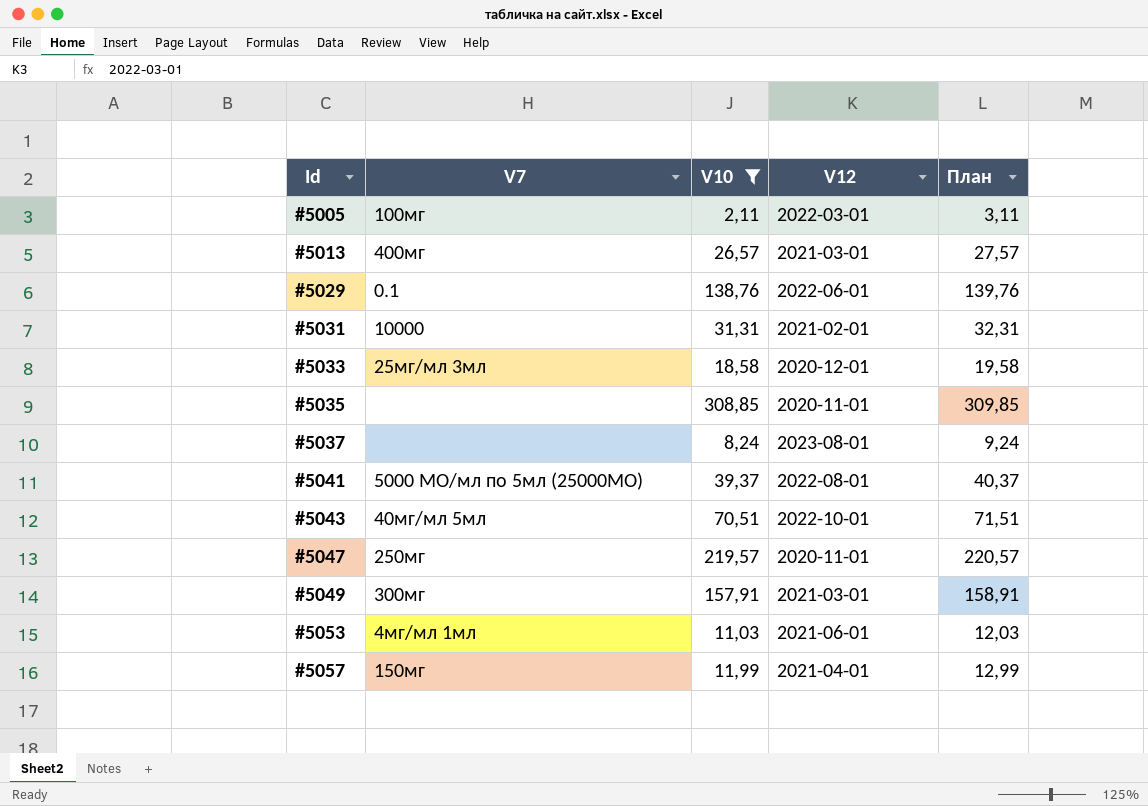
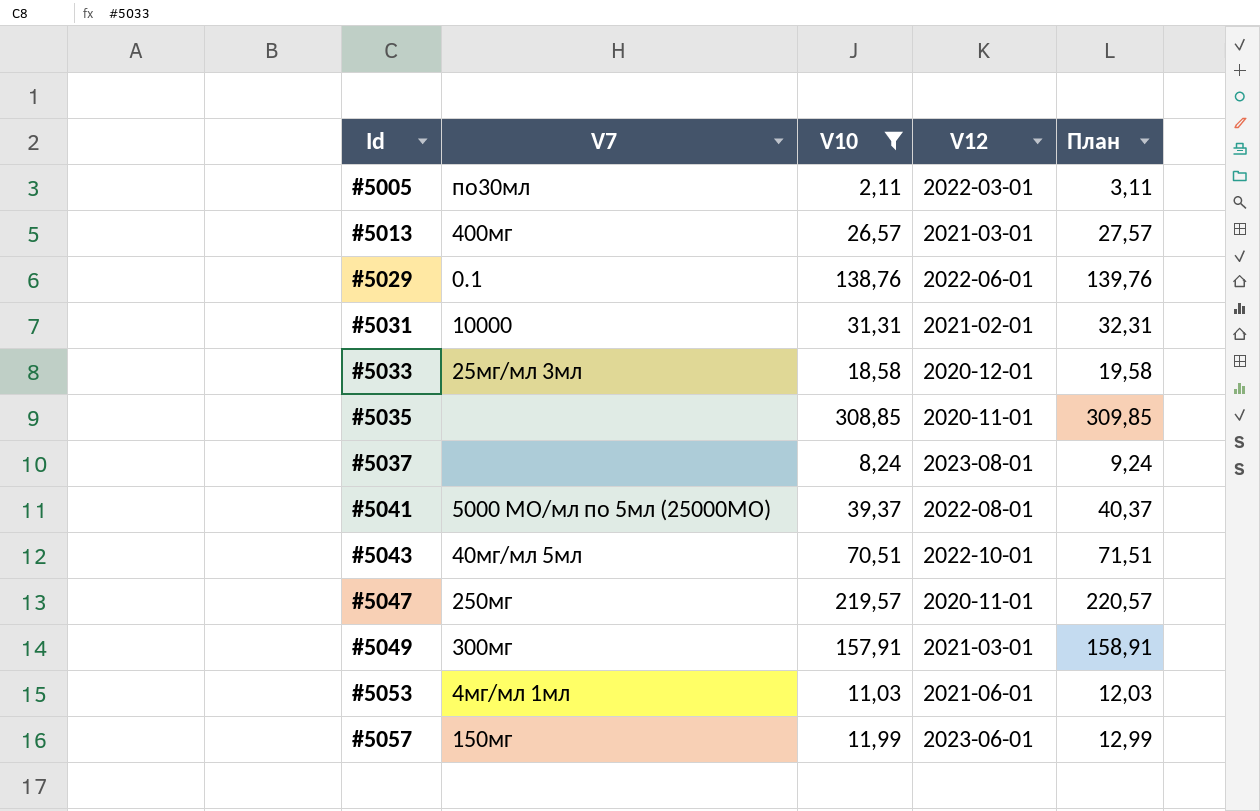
#5005 | V7: 100мг -> по30мл
#5057 | V12: 2021-04-01 -> 2023-06-01

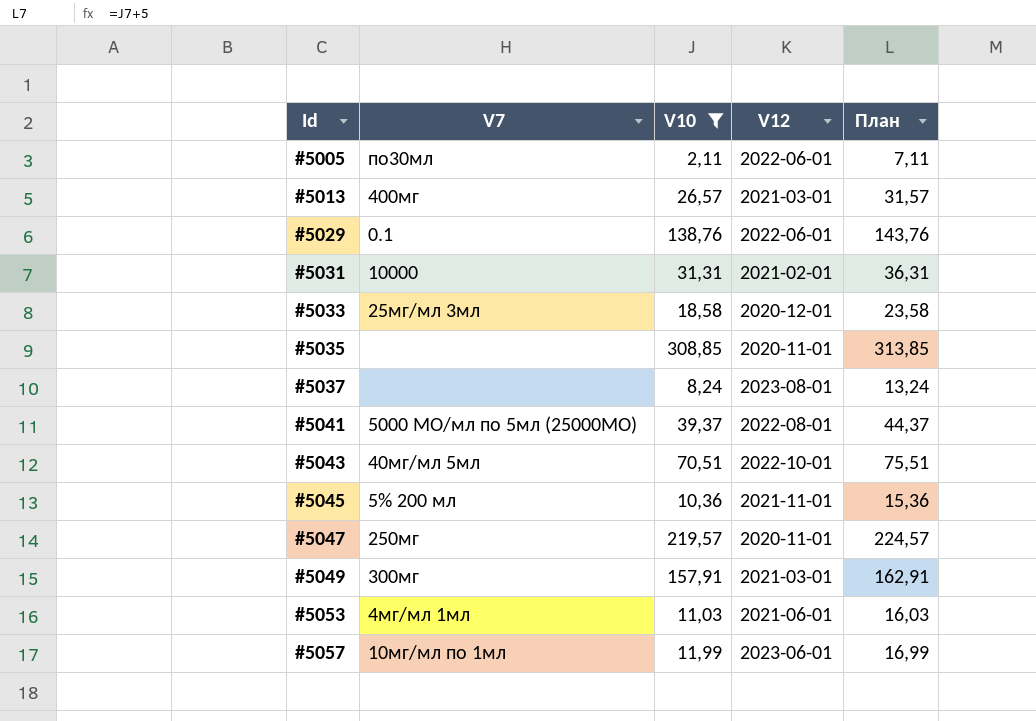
column План | formula: [V10] + 1 -> [V10] + 5
#5005 | V12: 2022-03-01 -> 2022-06-01
row #5045: none -> 5% 200 мл | 10,36 | 2021-11-01 | 15,36
#5057 | V7: 150мг -> 10мг/мл по 1мл

